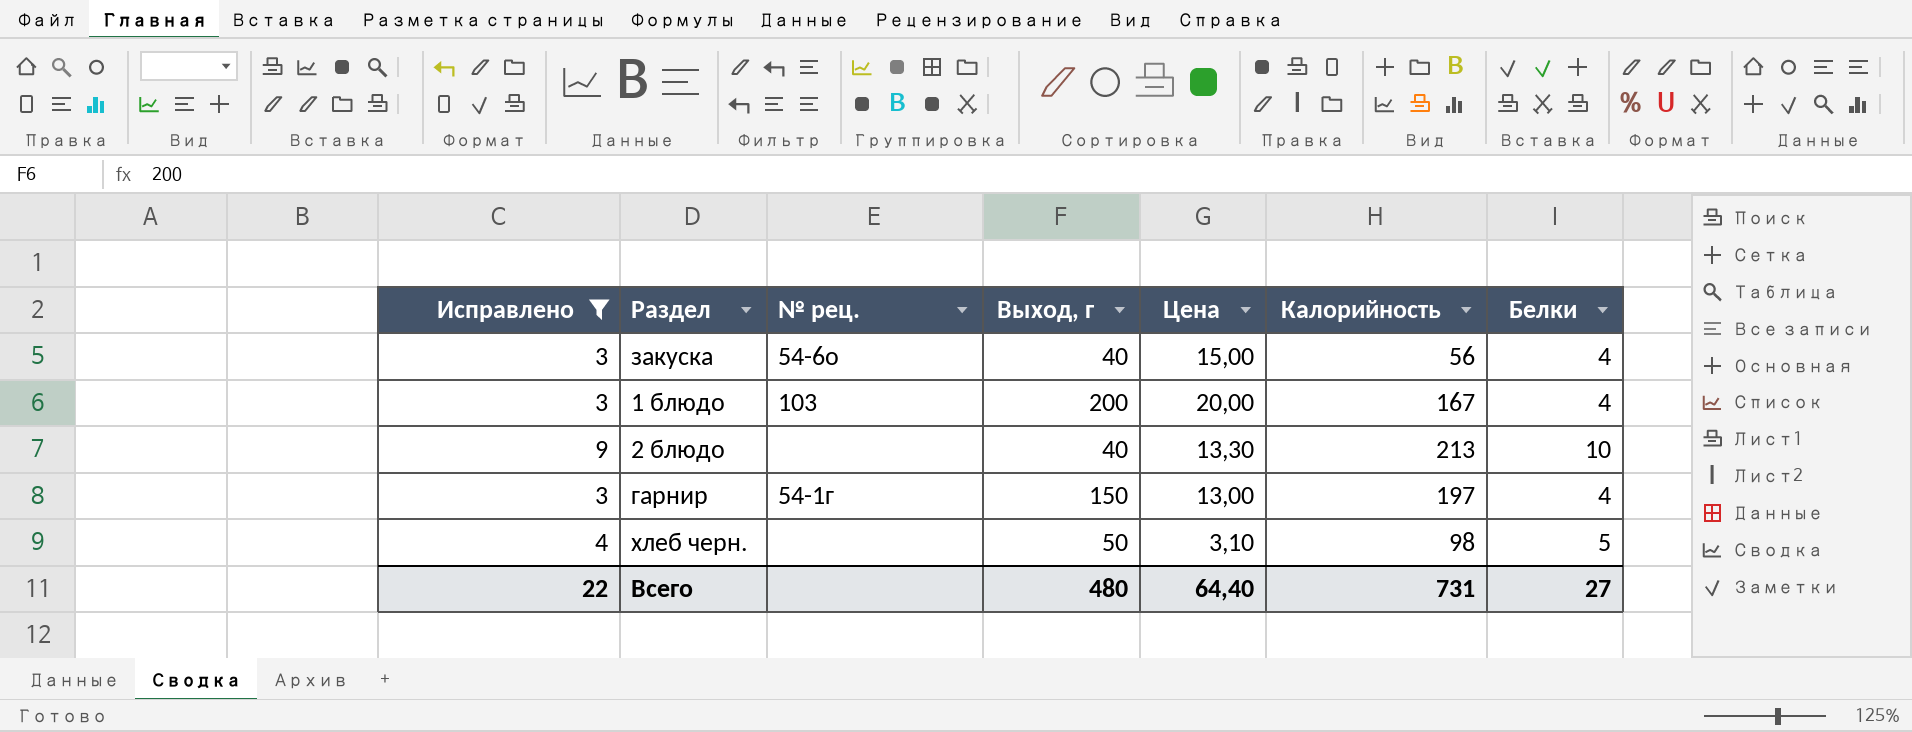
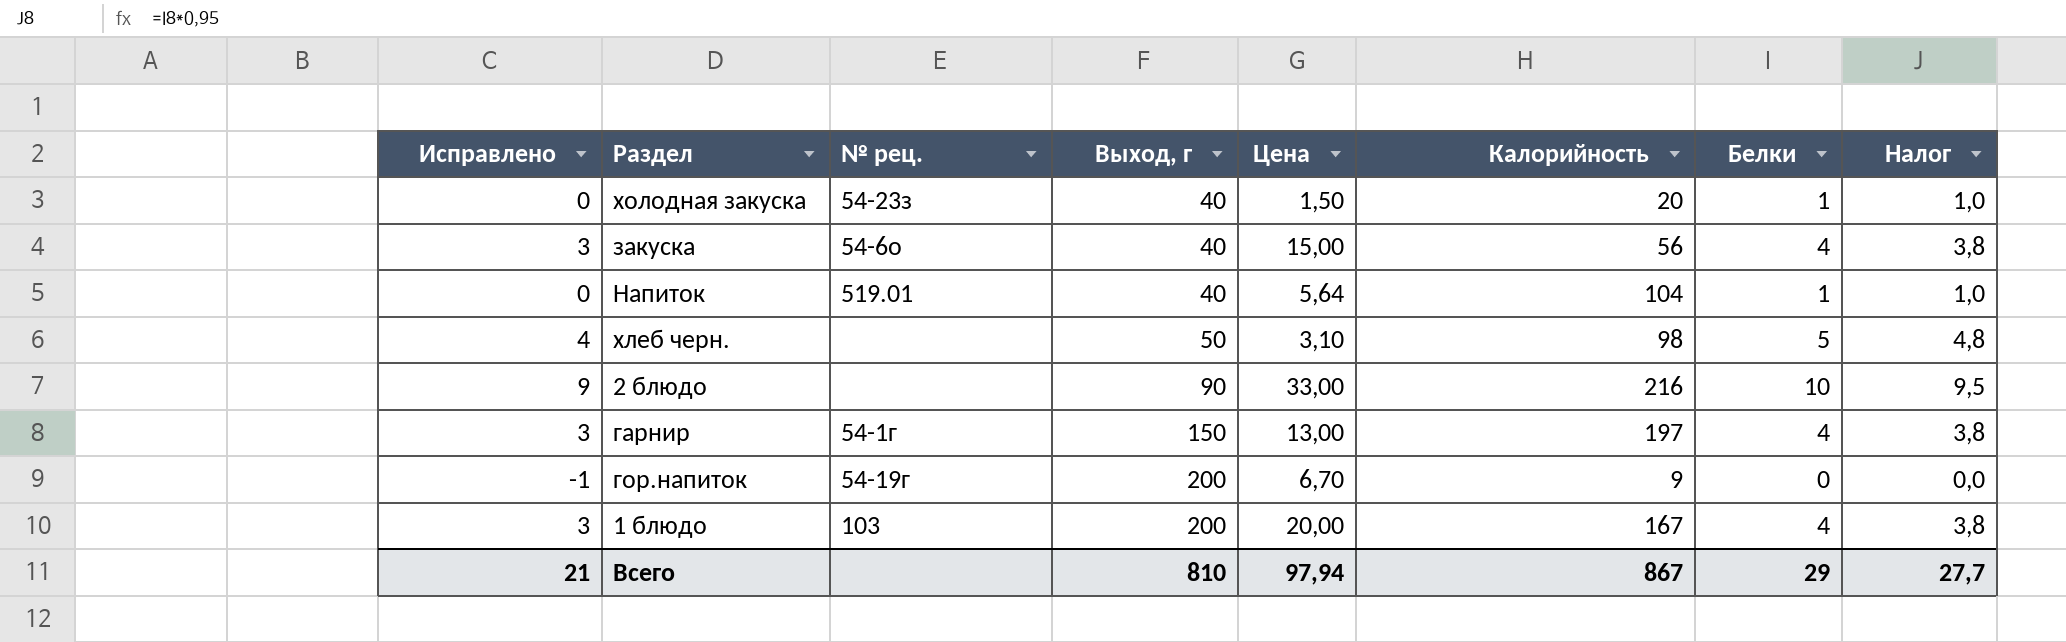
filter: Исправлено >= 3 -> none
row order: none -> Выход, г ascending
column Налог | formula: none -> [Белки] * 0,95
2 блюдо | Выход, г: 40 -> 90
2 блюдо | Цена: 13,30 -> 33,00
2 блюдо | Калорийность: 213 -> 216
Всего | Исправлено: 22 -> 21
Всего | Выход, г: 480 -> 810
Всего | Цена: 64,40 -> 97,94
Всего | Калорийность: 731 -> 867
Всего | Белки: 27 -> 29

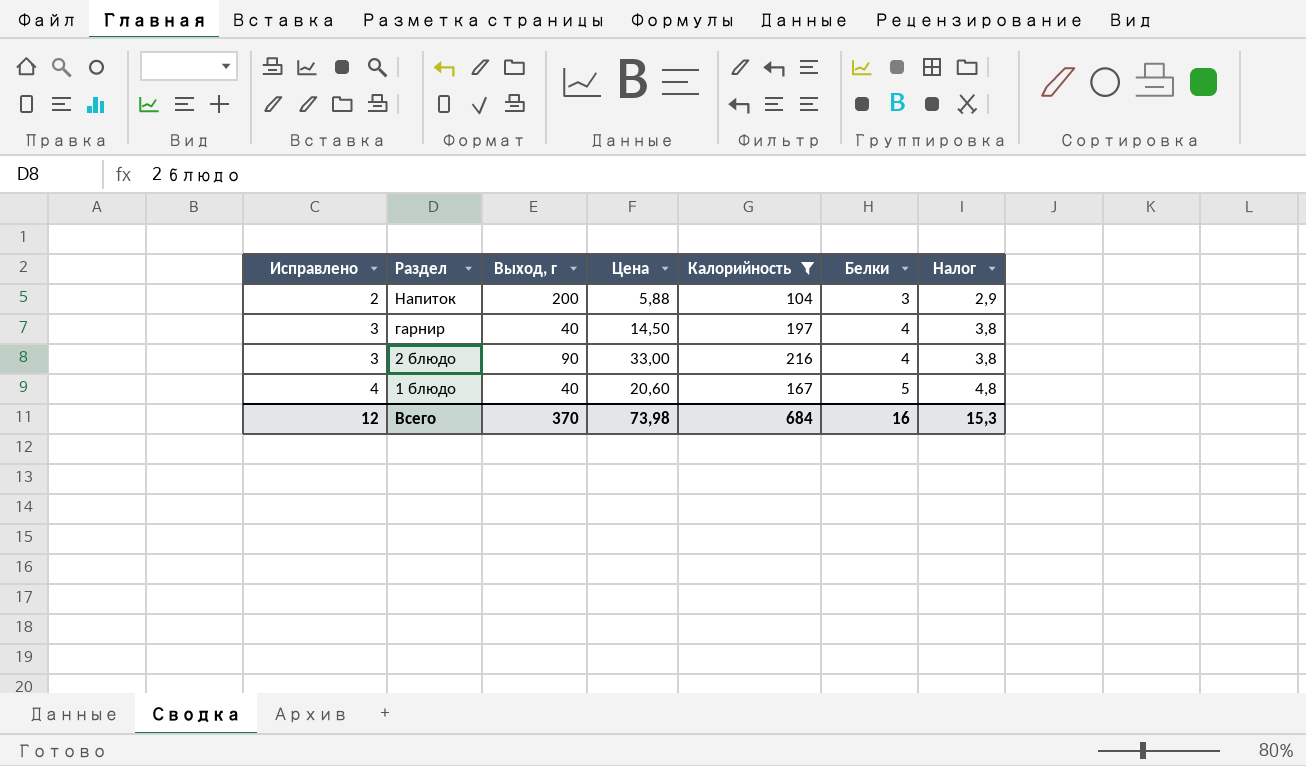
filter: none -> Калорийность >= 104
row order: Выход, г ascending -> Исправлено ascending
column № рец. | position: 3 -> none
Напиток | Исправлено: 0 -> 2
Напиток | Выход, г: 40 -> 200
Напиток | Цена: 5,64 -> 5,88
Напиток | Белки: 1 -> 3
Напиток | Налог: 1,0 -> 2,9
гарнир | Выход, г: 150 -> 40
гарнир | Цена: 13,00 -> 14,50
2 блюдо | Исправлено: 9 -> 3
2 блюдо | Белки: 10 -> 4
2 блюдо | Налог: 9,5 -> 3,8
1 блюдо | Исправлено: 3 -> 4
1 блюдо | Выход, г: 200 -> 40
1 блюдо | Цена: 20,00 -> 20,60
1 блюдо | Белки: 4 -> 5
1 блюдо | Налог: 3,8 -> 4,8
Всего | Исправлено: 21 -> 12
Всего | Выход, г: 810 -> 370
Всего | Цена: 97,94 -> 73,98
Всего | Калорийность: 867 -> 684
Всего | Белки: 29 -> 16
Всего | Налог: 27,7 -> 15,3

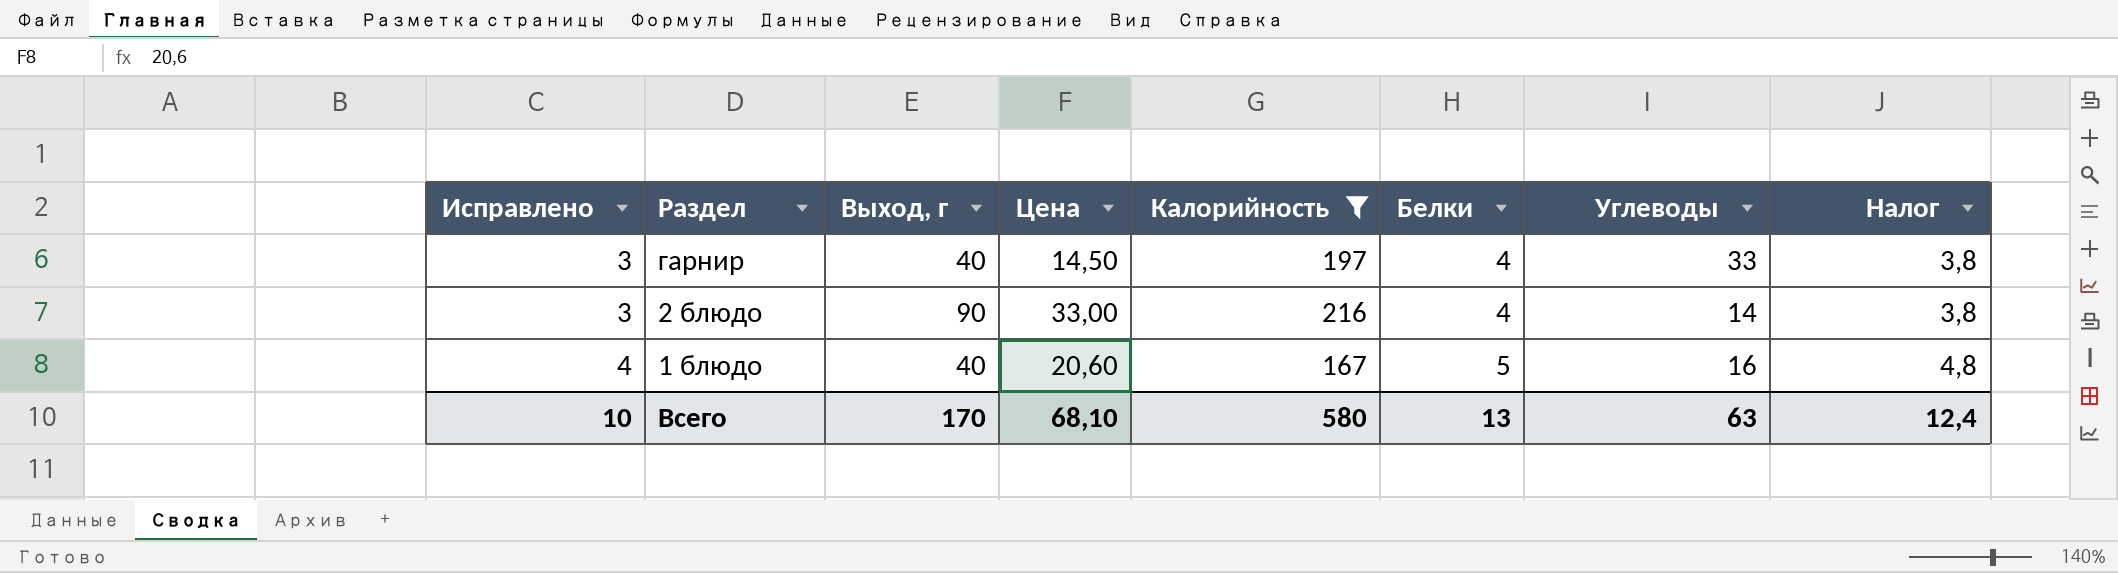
column Углеводы | position: none -> 7
row Напиток: 2 | 200 | 5,88 | 104 | 3 | 2,9 -> none
Всего | Исправлено: 12 -> 10
Всего | Выход, г: 370 -> 170
Всего | Цена: 73,98 -> 68,10
Всего | Калорийность: 684 -> 580
Всего | Белки: 16 -> 13
Всего | Налог: 15,3 -> 12,4

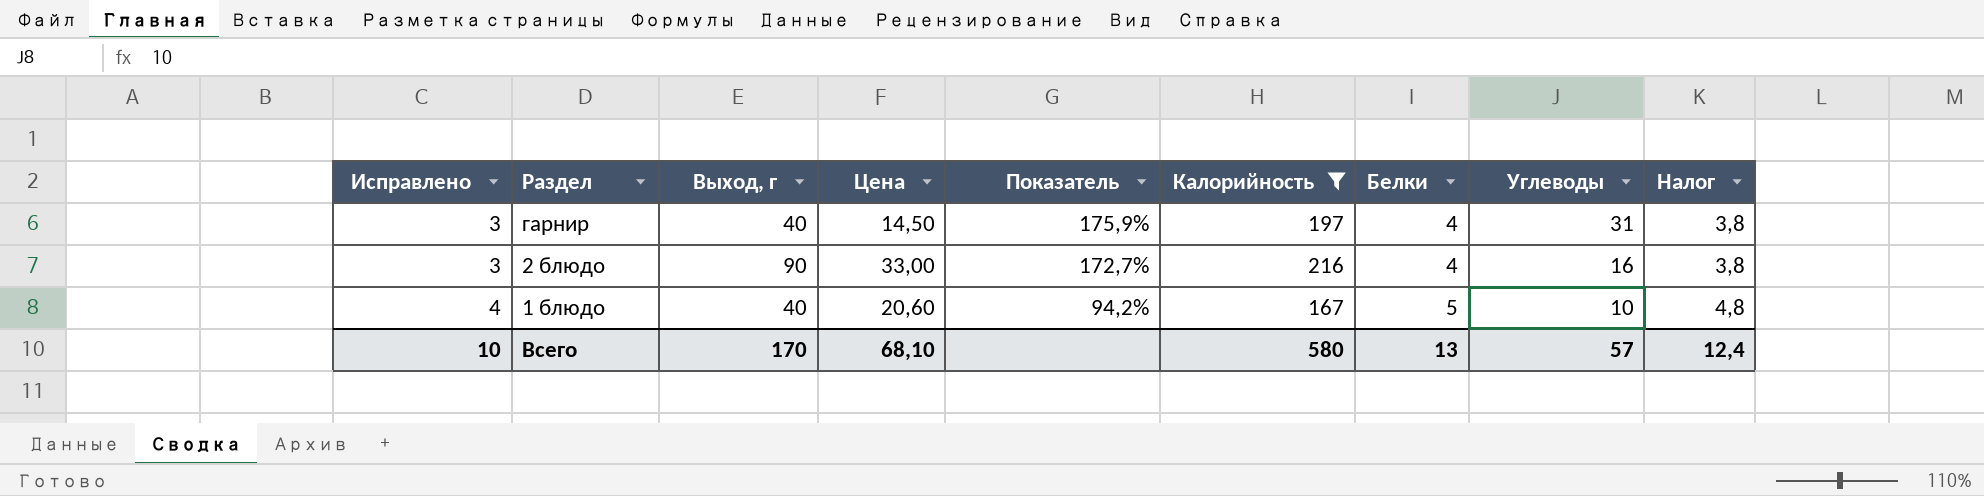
column Показатель | formula: none -> ([Выход, г] - [Цена]) / [Цена]
гарнир | Углеводы: 33 -> 31
2 блюдо | Углеводы: 14 -> 16
1 блюдо | Углеводы: 16 -> 10
Всего | Углеводы: 63 -> 57

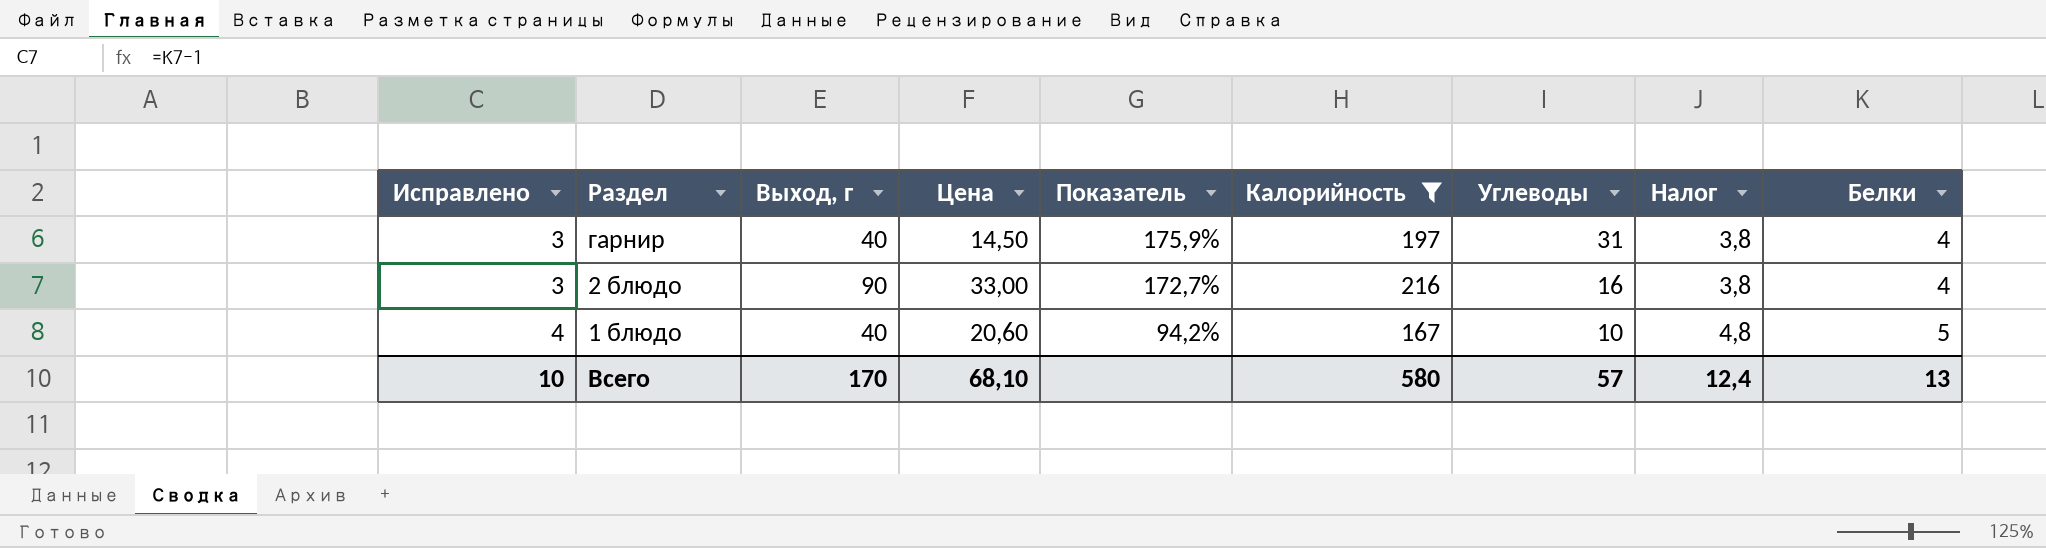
column Белки | position: 7 -> 9

